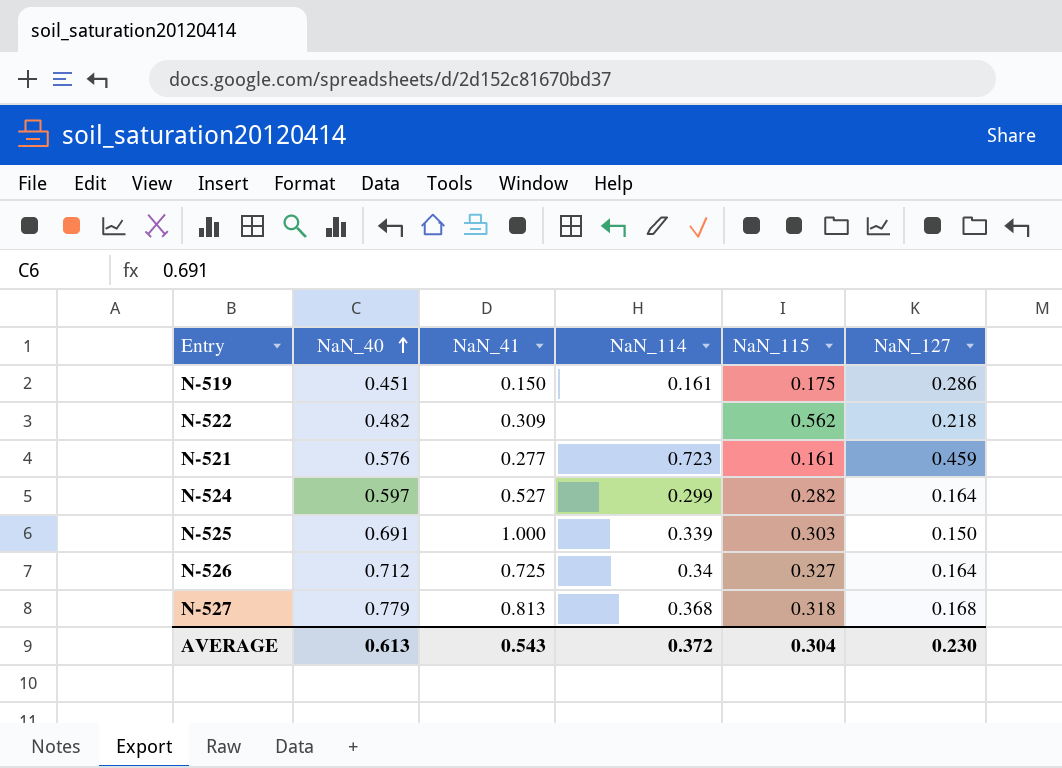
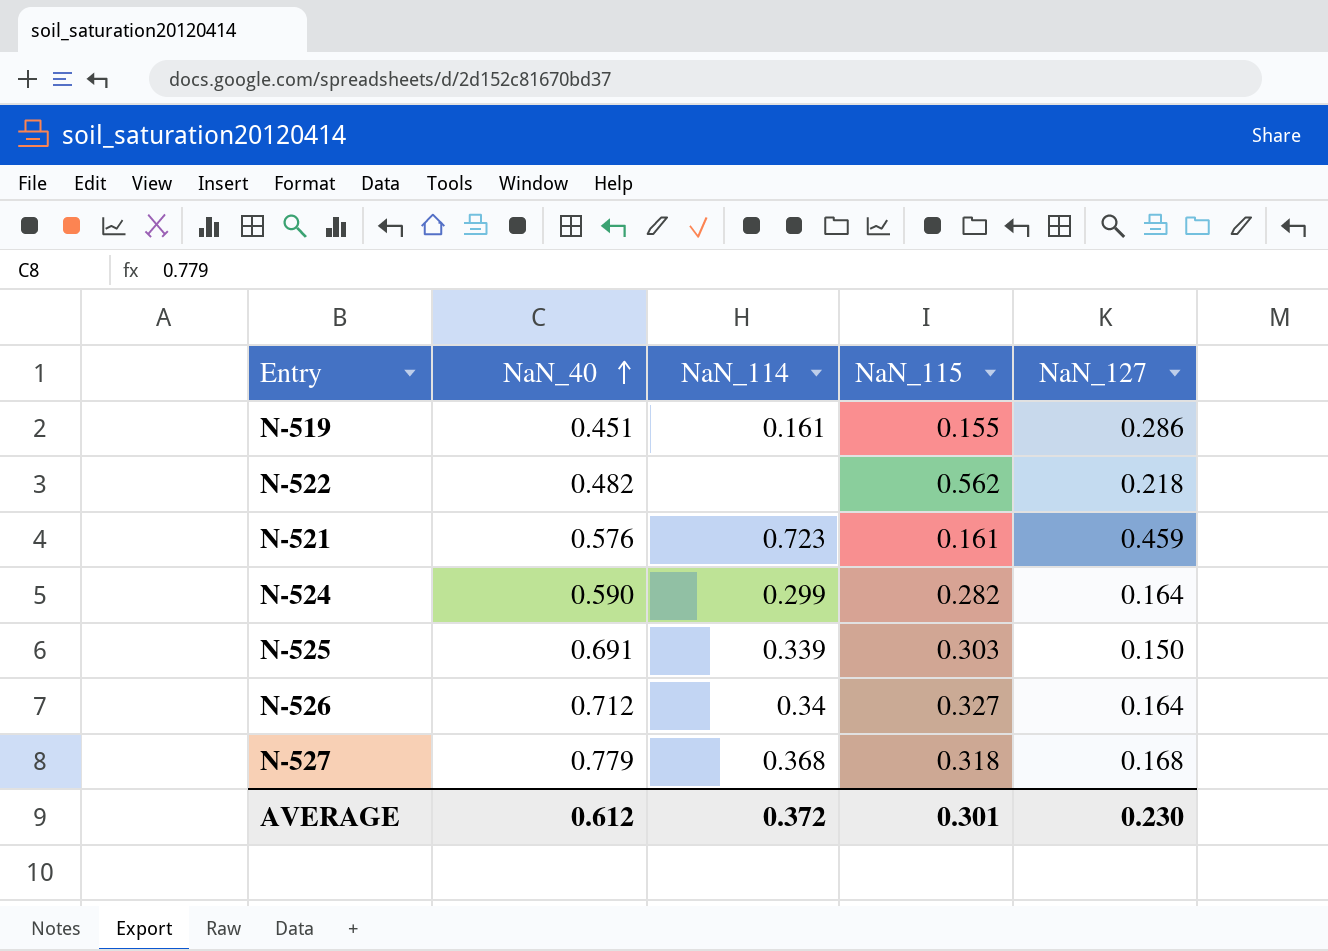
column NaN_41 | position: 3 -> none
N-519 | NaN_115: 0.175 -> 0.155
N-524 | NaN_40: 0.597 -> 0.590
AVERAGE | NaN_40: 0.613 -> 0.612
AVERAGE | NaN_115: 0.304 -> 0.301

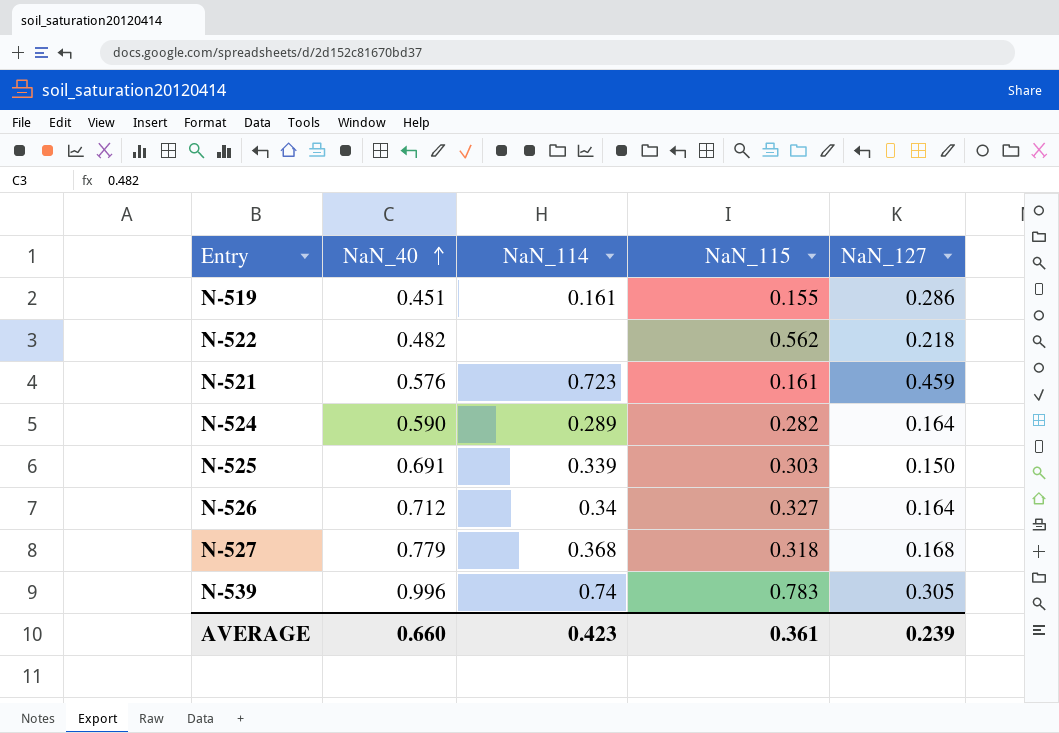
N-524 | NaN_114: 0.299 -> 0.289
row N-539: none -> 0.996 | 0.74 | 0.783 | 0.305
AVERAGE | NaN_40: 0.612 -> 0.660
AVERAGE | NaN_114: 0.372 -> 0.423
AVERAGE | NaN_115: 0.301 -> 0.361
AVERAGE | NaN_127: 0.230 -> 0.239

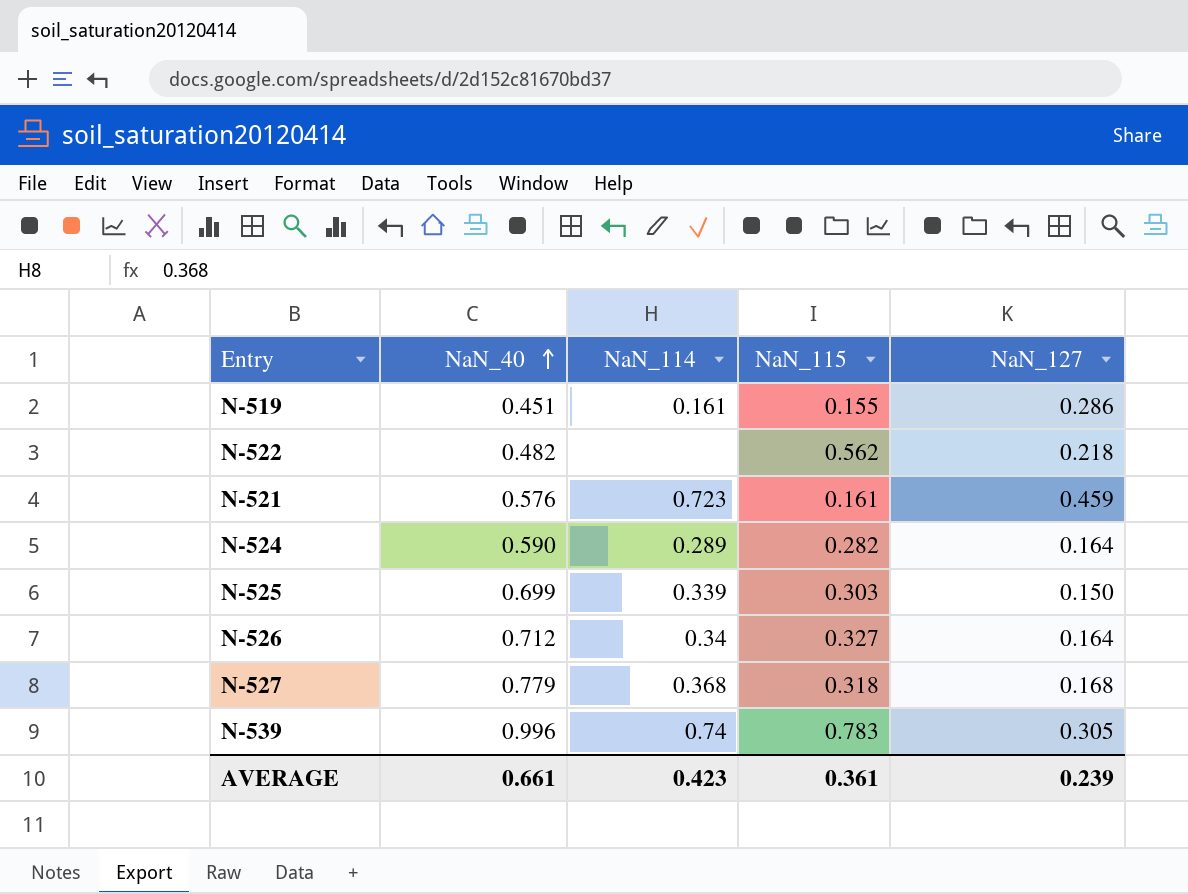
N-525 | NaN_40: 0.691 -> 0.699
AVERAGE | NaN_40: 0.660 -> 0.661

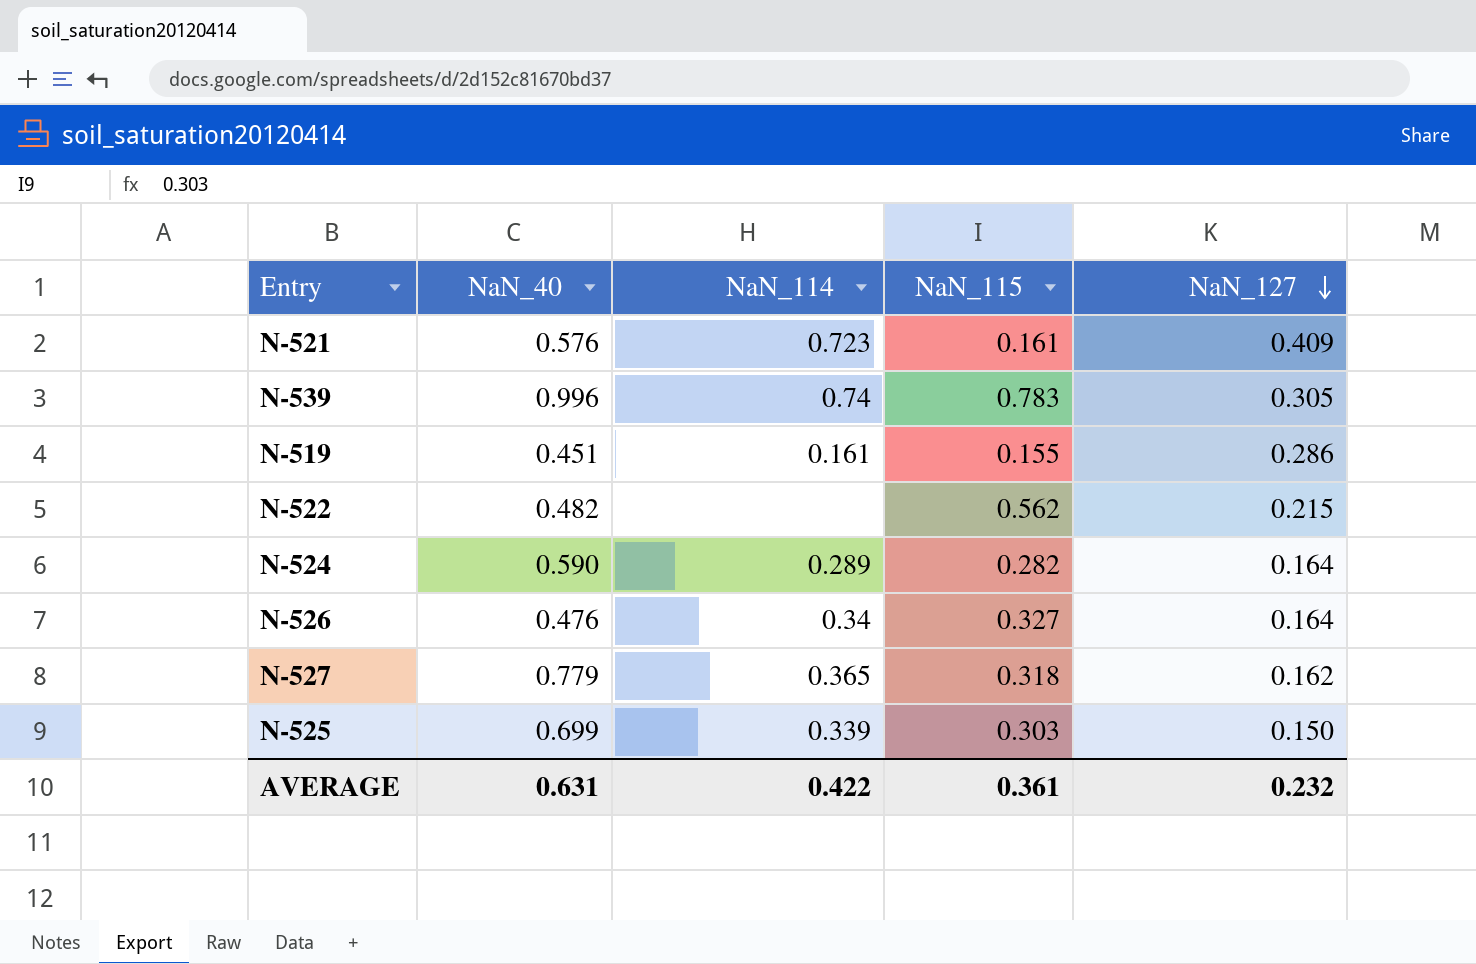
row order: NaN_40 ascending -> NaN_127 descending
N-521 | NaN_127: 0.459 -> 0.409
N-522 | NaN_127: 0.218 -> 0.215
N-526 | NaN_40: 0.712 -> 0.476
N-527 | NaN_114: 0.368 -> 0.365
N-527 | NaN_127: 0.168 -> 0.162
AVERAGE | NaN_40: 0.661 -> 0.631
AVERAGE | NaN_114: 0.423 -> 0.422
AVERAGE | NaN_127: 0.239 -> 0.232

